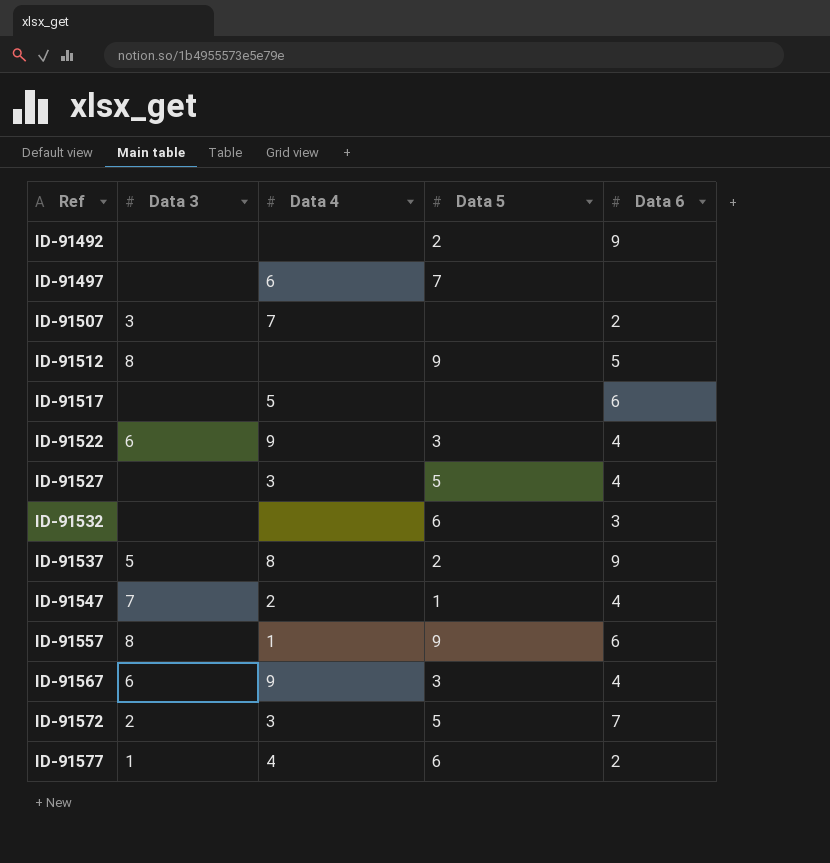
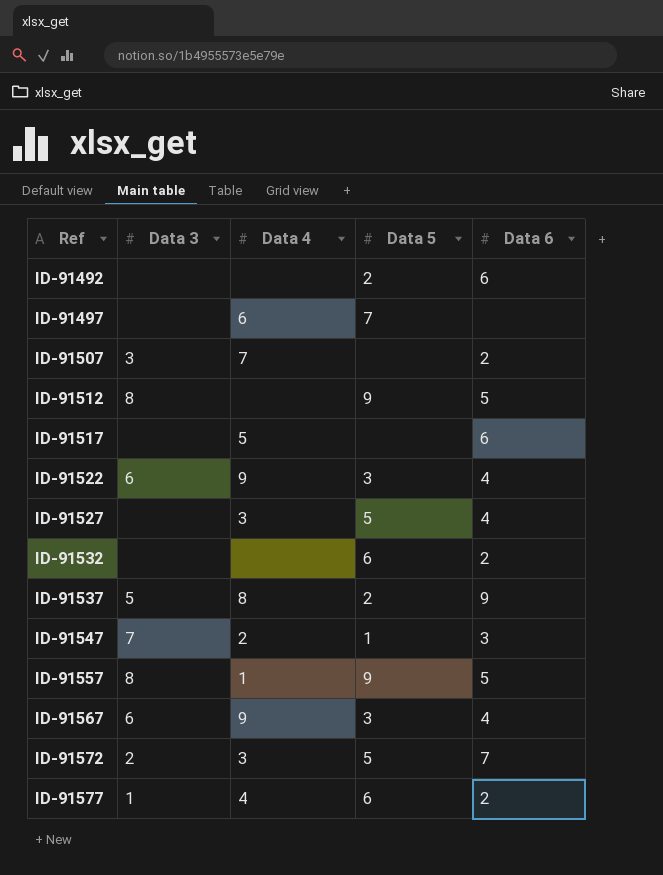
ID-91492 | Data 6: 9 -> 6
ID-91532 | Data 6: 3 -> 2
ID-91547 | Data 6: 4 -> 3
ID-91557 | Data 6: 6 -> 5

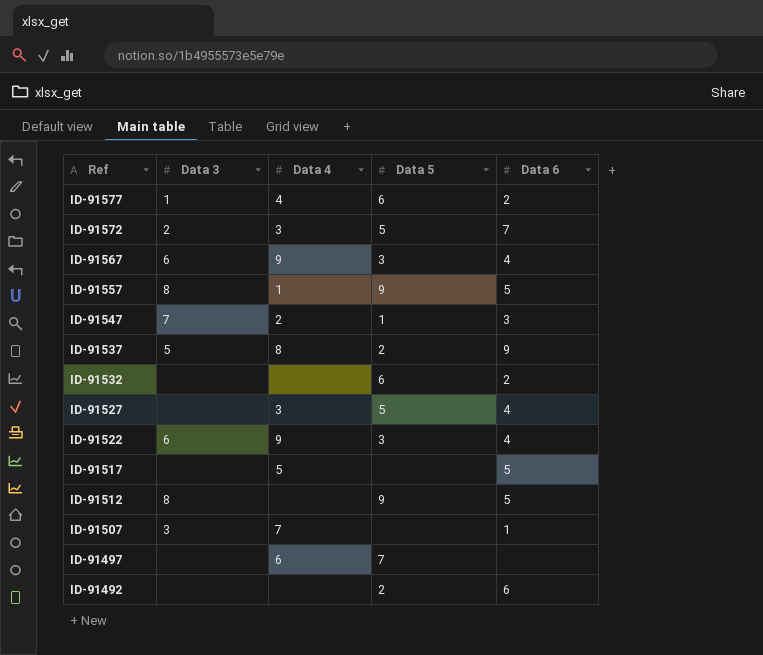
row order: Ref ascending -> Ref descending
ID-91517 | Data 6: 6 -> 5
ID-91507 | Data 6: 2 -> 1

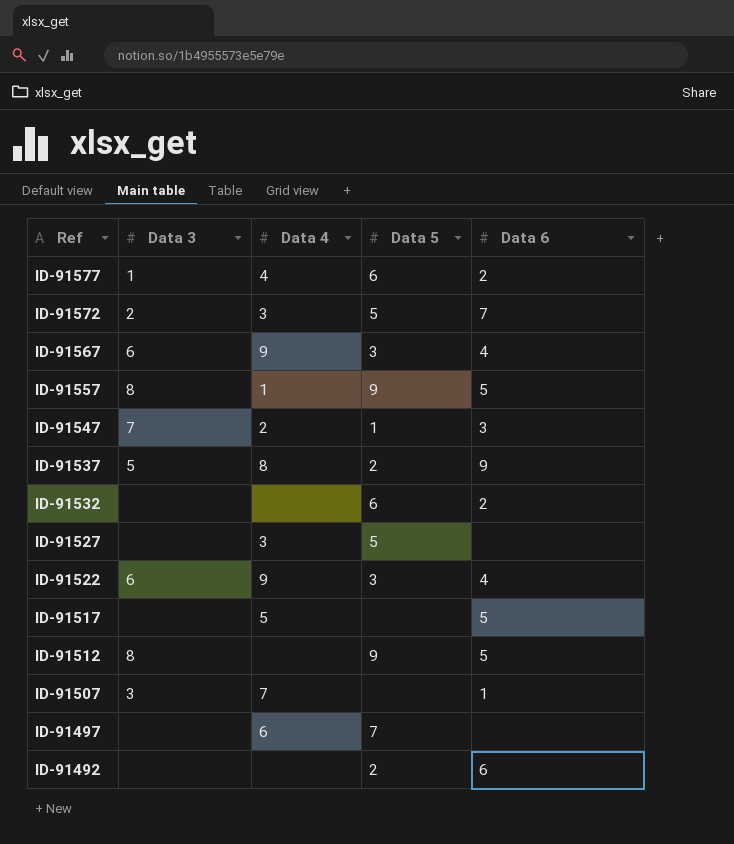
ID-91527 | Data 6: 4 -> none

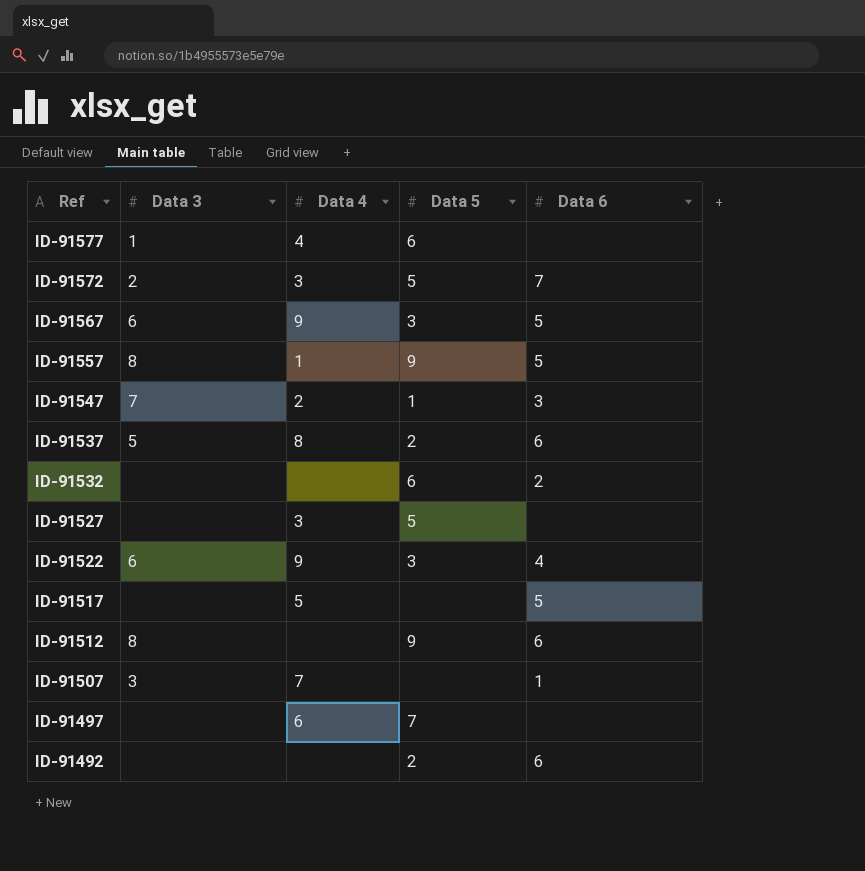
ID-91577 | Data 6: 2 -> none
ID-91567 | Data 6: 4 -> 5
ID-91537 | Data 6: 9 -> 6
ID-91512 | Data 6: 5 -> 6

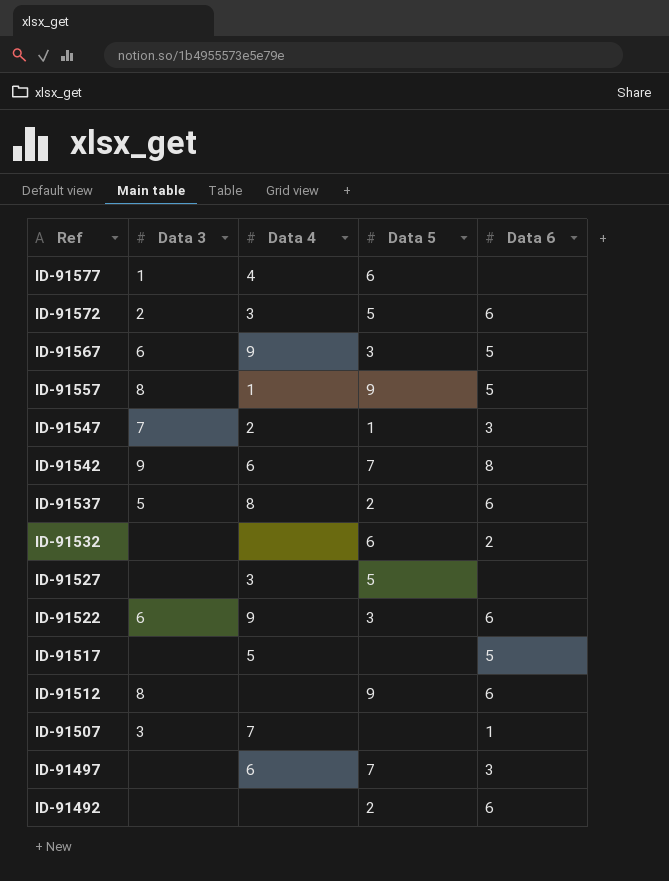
ID-91572 | Data 6: 7 -> 6
row ID-91542: none -> 9 | 6 | 7 | 8
ID-91522 | Data 6: 4 -> 6
ID-91497 | Data 6: none -> 3

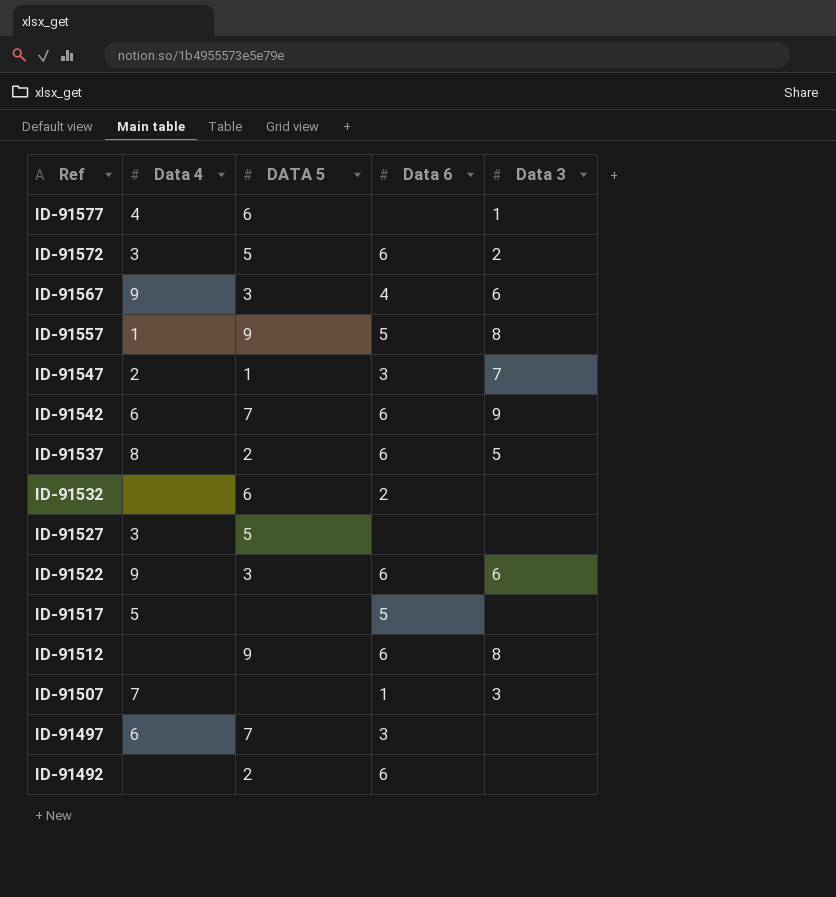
column name: Data 5 -> DATA 5
column Data 3 | position: 2 -> 5
ID-91567 | Data 6: 5 -> 4
ID-91542 | Data 6: 8 -> 6

